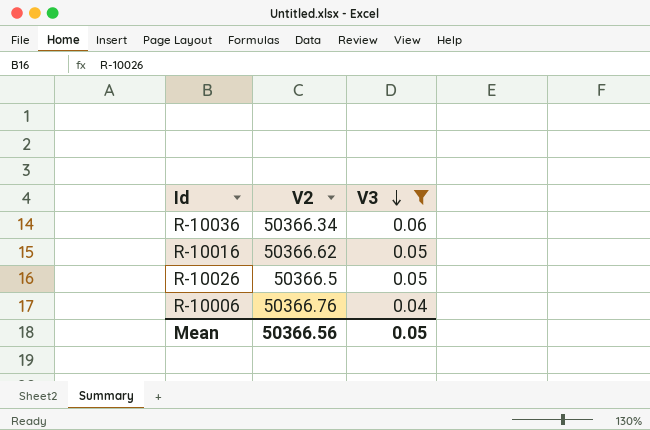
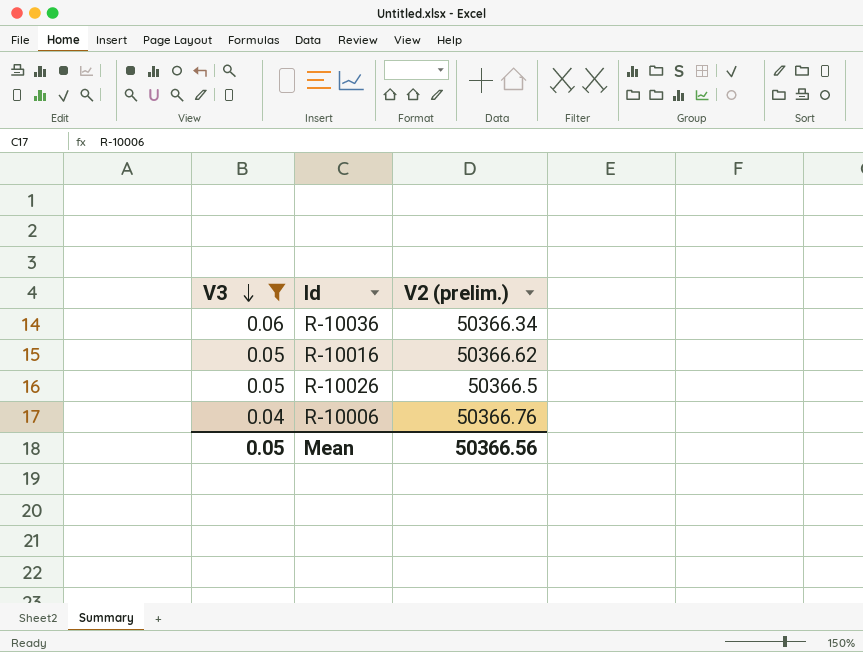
column V3 | position: 3 -> 1
column name: V2 -> V2 (prelim.)

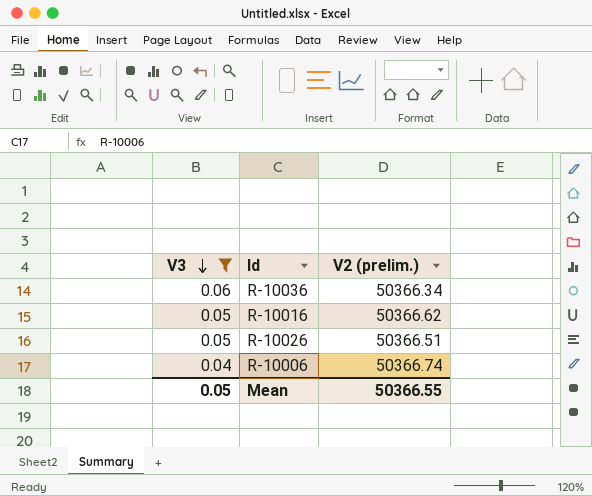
R-10026 | V2 (prelim.): 50366.5 -> 50366.51
R-10006 | V2 (prelim.): 50366.76 -> 50366.74
Mean | V2 (prelim.): 50366.56 -> 50366.55

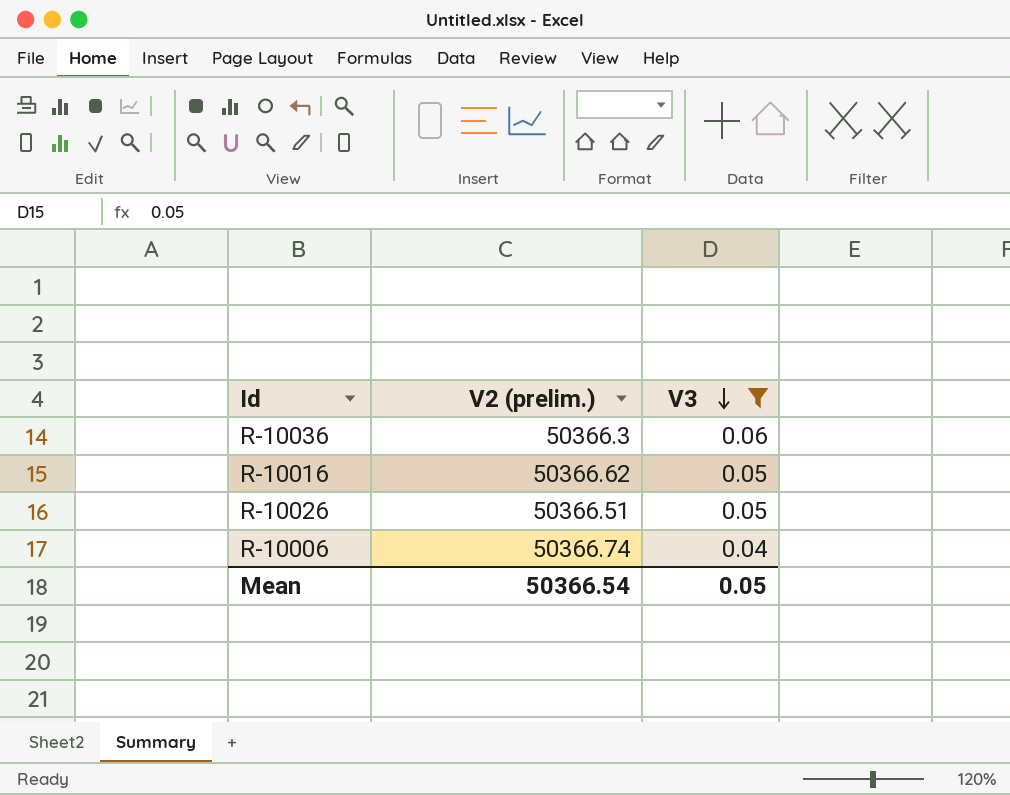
column V3 | position: 1 -> 3
R-10036 | V2 (prelim.): 50366.34 -> 50366.3
Mean | V2 (prelim.): 50366.55 -> 50366.54

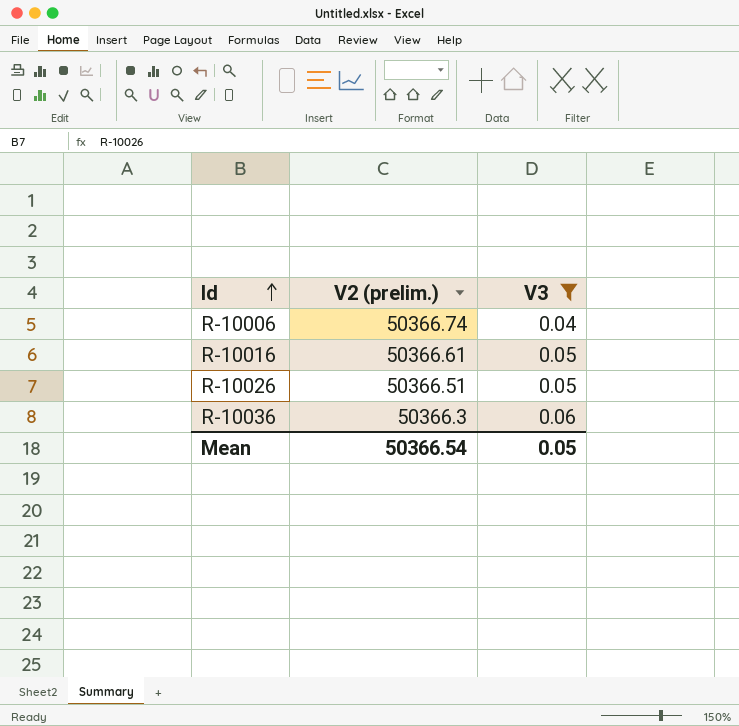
row order: V3 descending -> Id ascending
R-10016 | V2 (prelim.): 50366.62 -> 50366.61

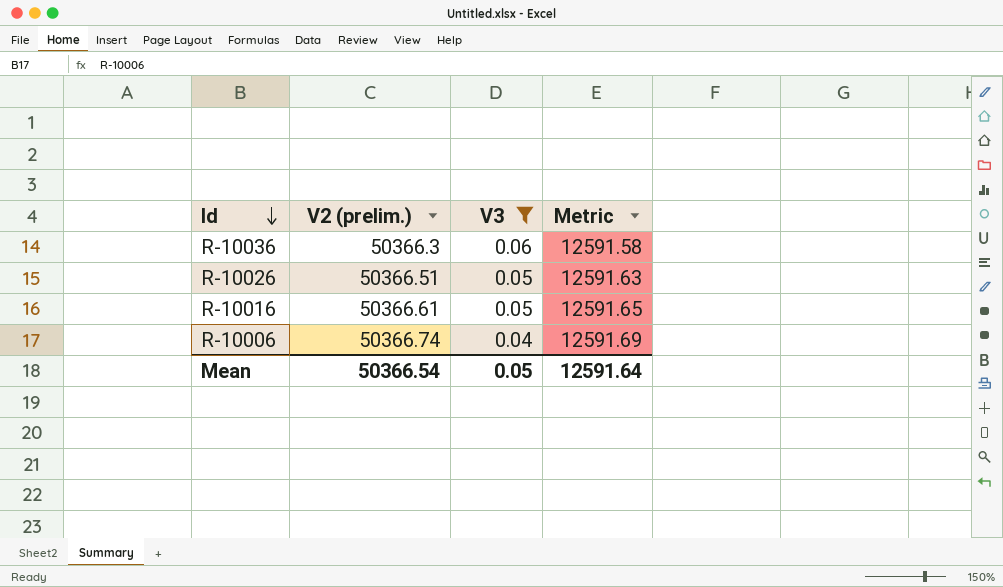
row order: Id ascending -> Id descending
column Metric | formula: none -> [V2 (prelim.)] * 0.25

